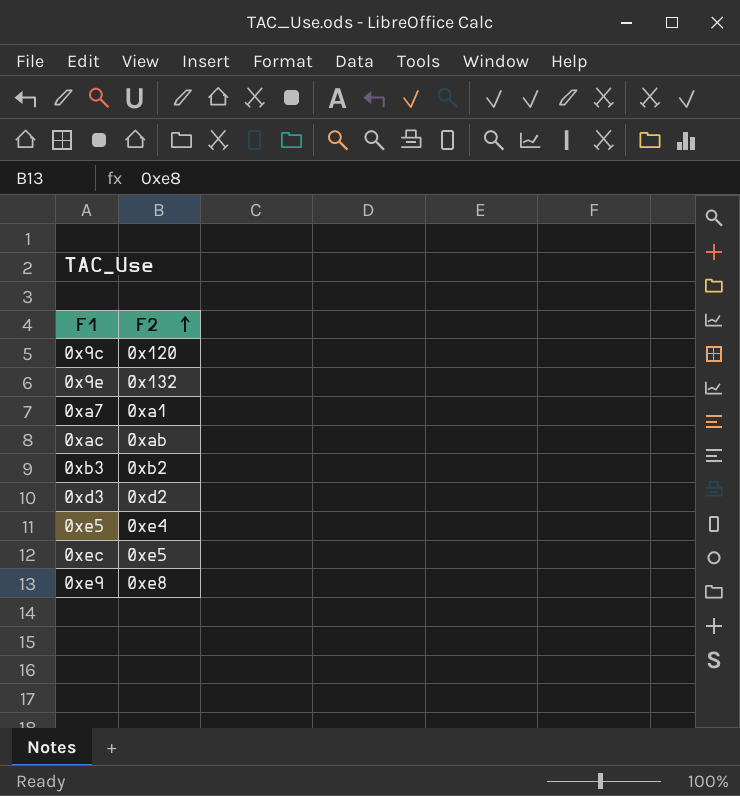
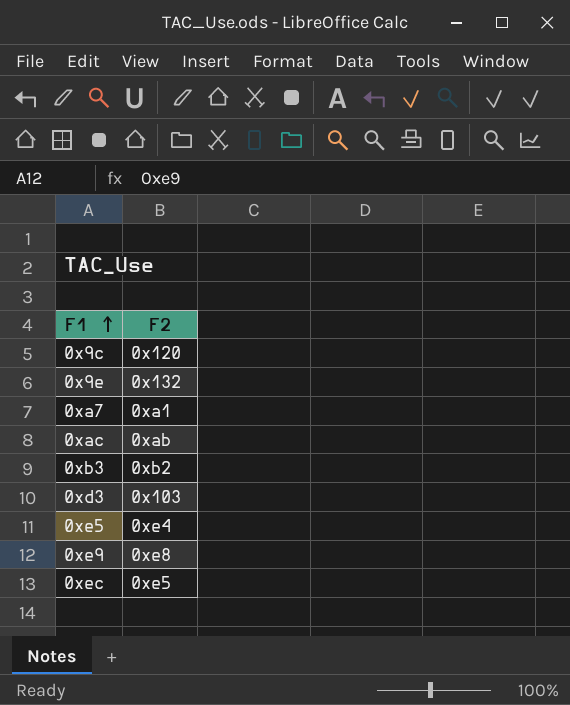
row order: F2 ascending -> F1 ascending
0xd3 | F2: 0xd2 -> 0x103

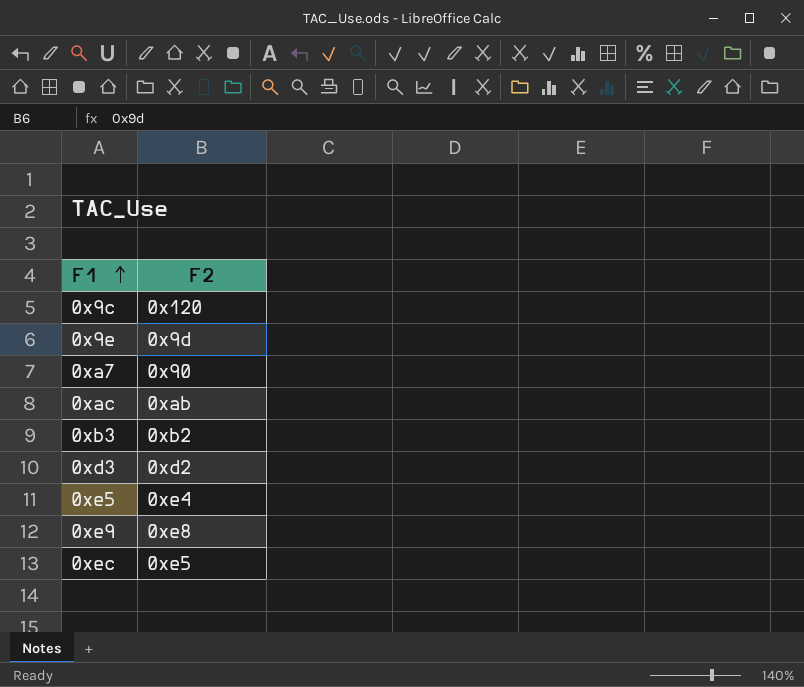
0x9e | F2: 0x132 -> 0x9d
0xa7 | F2: 0xa1 -> 0x90
0xd3 | F2: 0x103 -> 0xd2

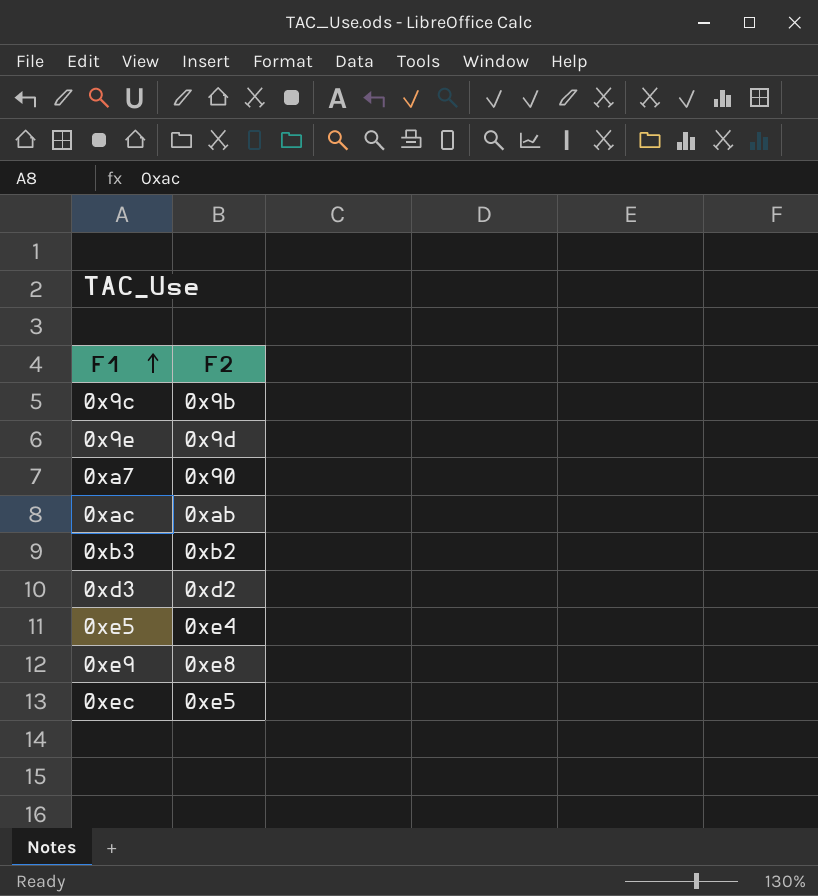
0x9c | F2: 0x120 -> 0x9b

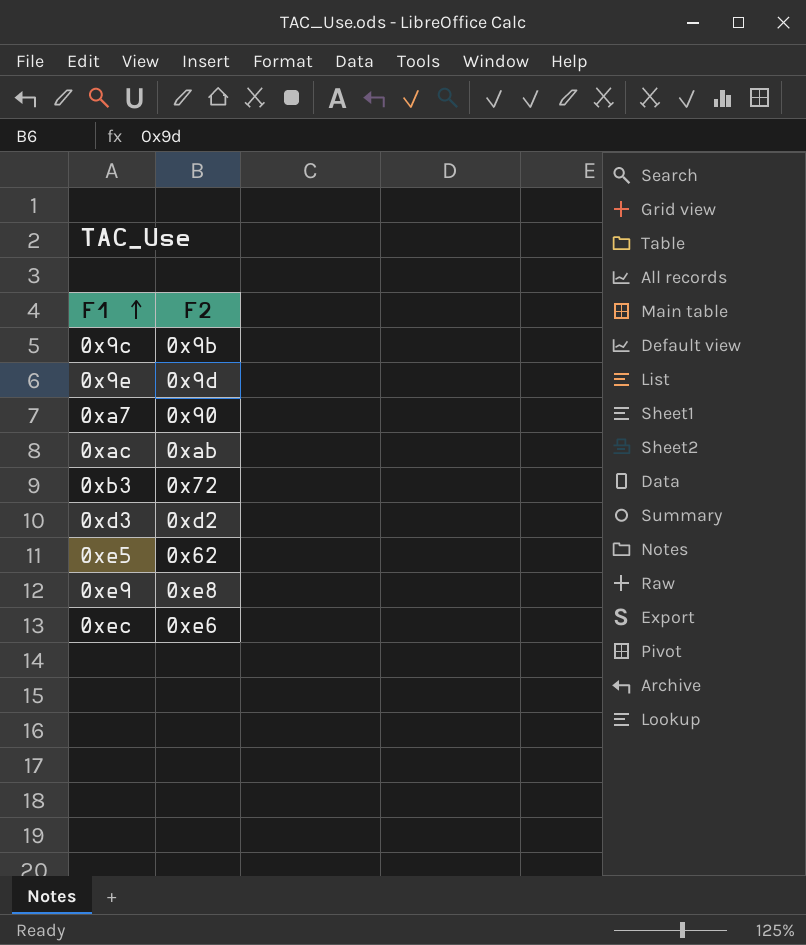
0xb3 | F2: 0xb2 -> 0x72
0xe5 | F2: 0xe4 -> 0x62
0xec | F2: 0xe5 -> 0xe6

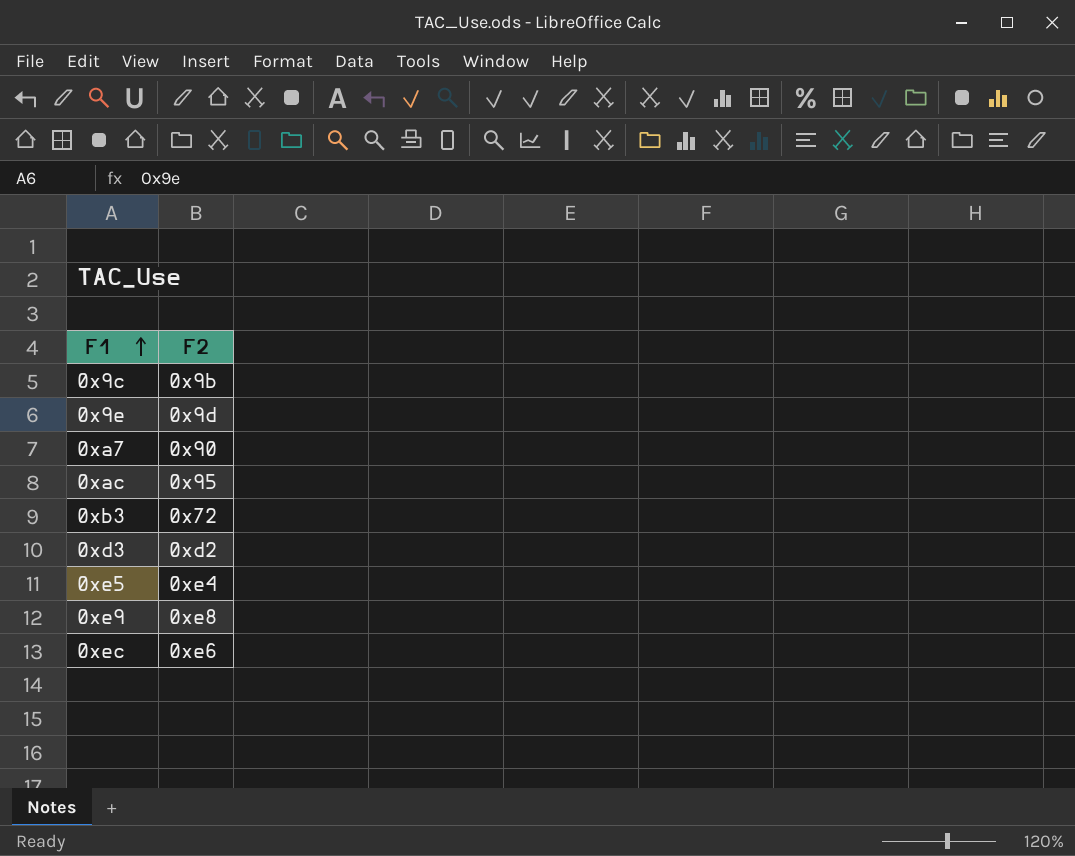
0xac | F2: 0xab -> 0x95
0xe5 | F2: 0x62 -> 0xe4

